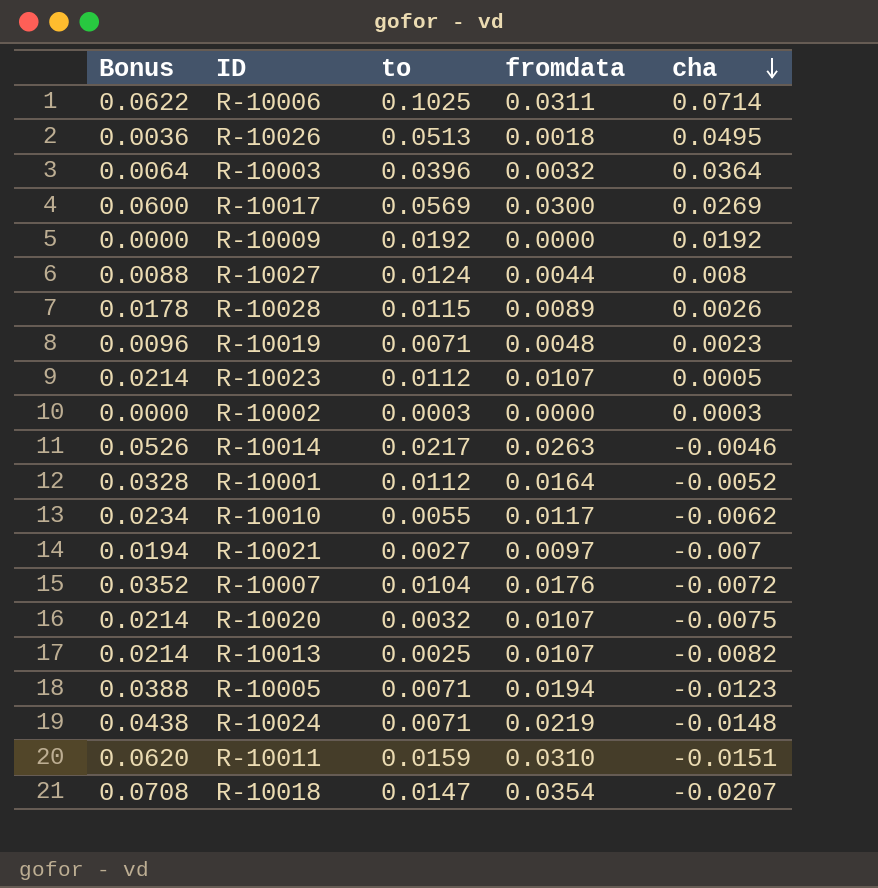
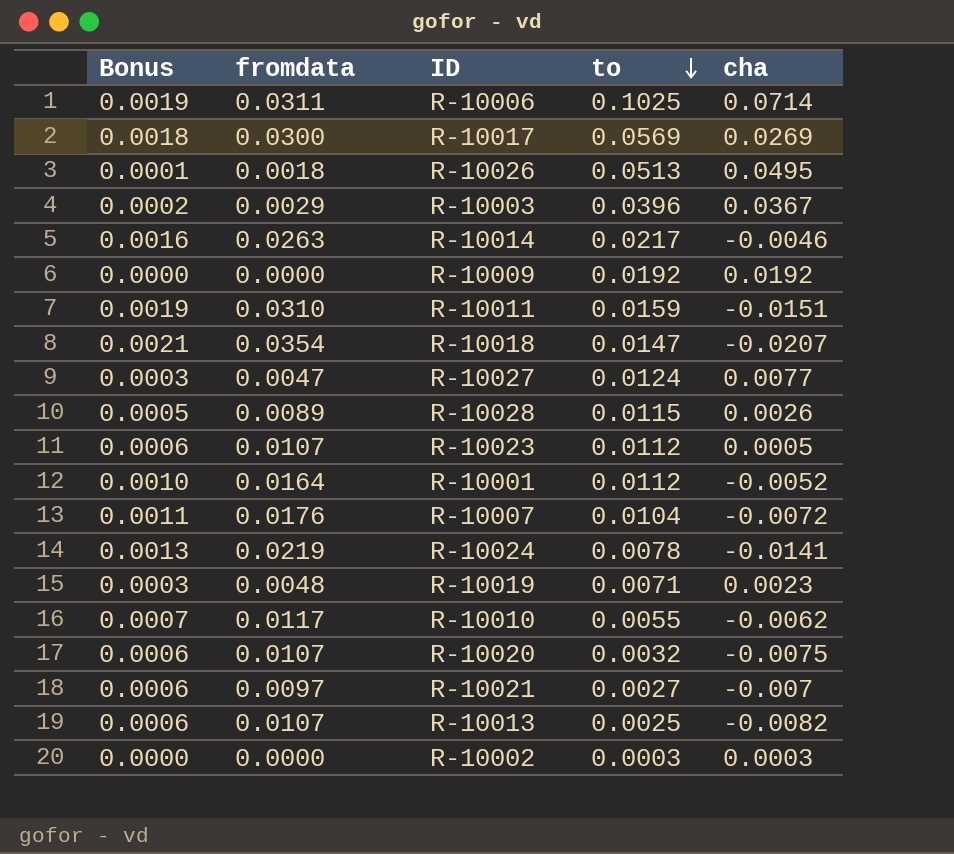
row order: cha descending -> to descending
column Bonus | formula: [fromdata] * 2 -> [fromdata] * 0.06
column fromdata | position: 4 -> 2
row R-10005: 0.0388 | 0.0071 | 0.0194 | -0.0123 -> none
R-10003 | fromdata: 0.0032 -> 0.0029
R-10003 | cha: 0.0364 -> 0.0367
R-10027 | fromdata: 0.0044 -> 0.0047
R-10027 | cha: 0.008 -> 0.0077
R-10024 | to: 0.0071 -> 0.0078
R-10024 | cha: -0.0148 -> -0.0141

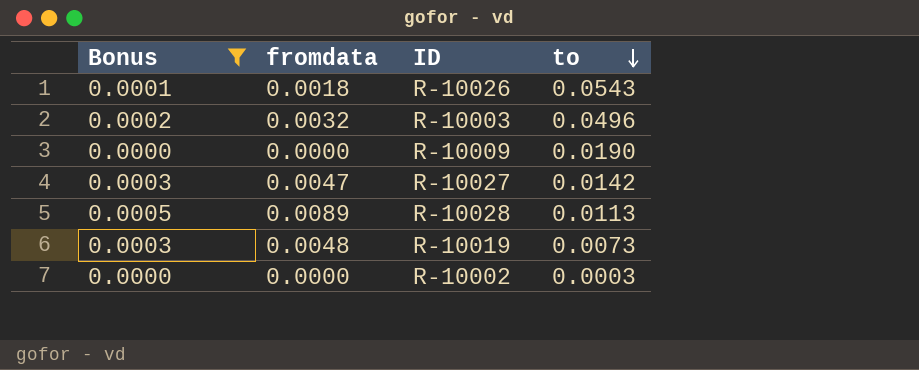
filter: none -> Bonus <= 0.0005
column cha | formula: [to] - [fromdata] -> none
R-10026 | to: 0.0513 -> 0.0543
R-10003 | fromdata: 0.0029 -> 0.0032
R-10003 | to: 0.0396 -> 0.0496
R-10009 | to: 0.0192 -> 0.0190
R-10027 | to: 0.0124 -> 0.0142
R-10028 | to: 0.0115 -> 0.0113
R-10019 | to: 0.0071 -> 0.0073

